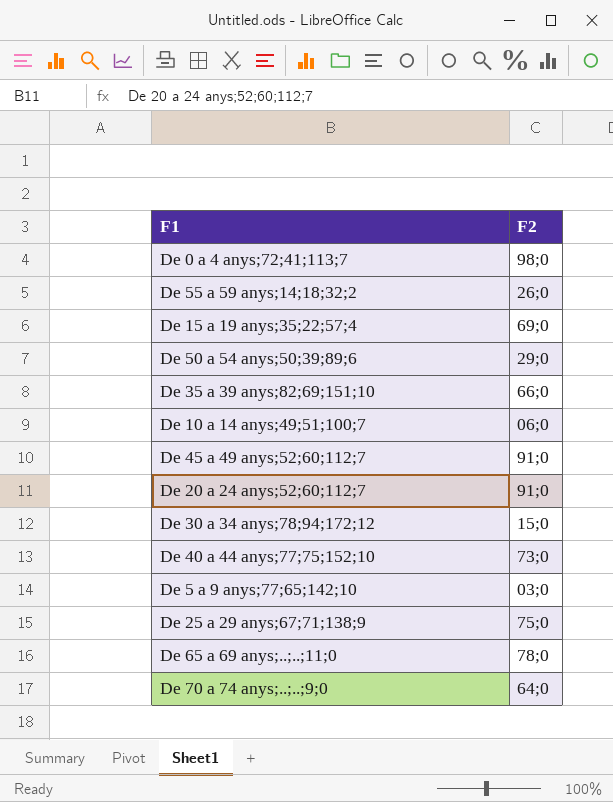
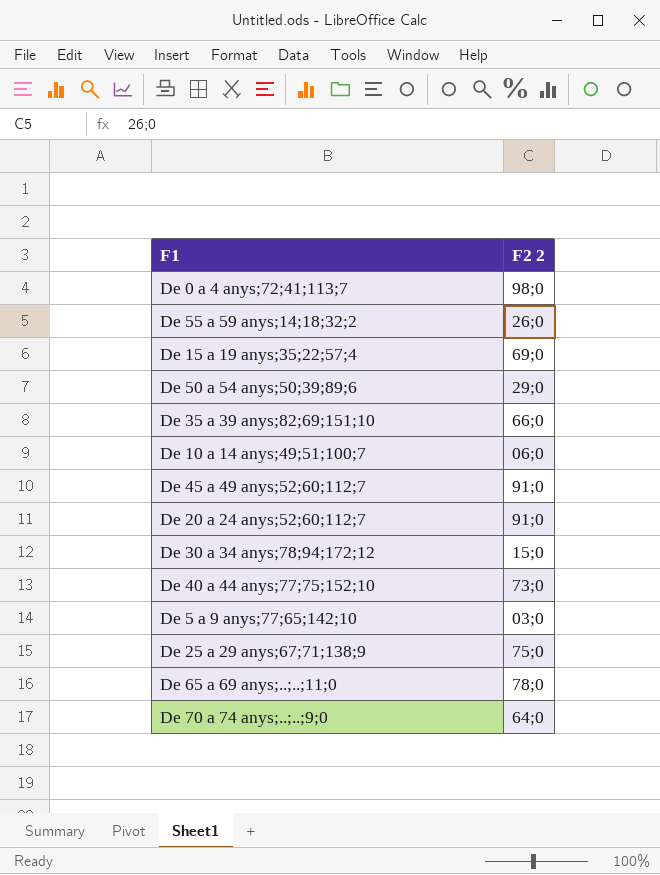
column name: F2 -> F2 2

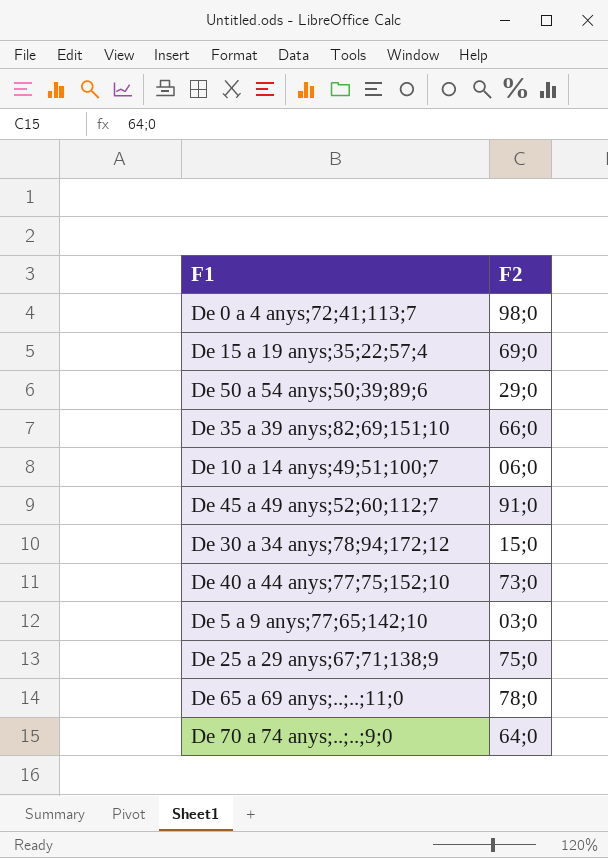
column name: F2 2 -> F2
row De 55 a 59 anys;14;18;32;2: 26;0 -> none
row De 20 a 24 anys;52;60;112;7: 91;0 -> none

